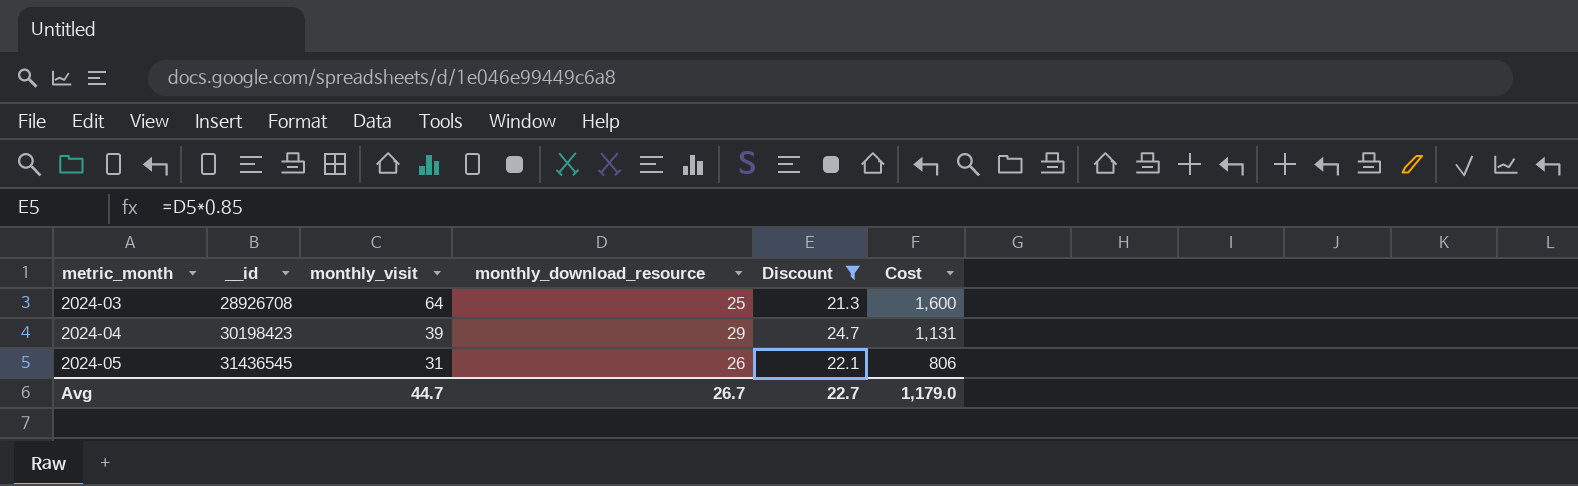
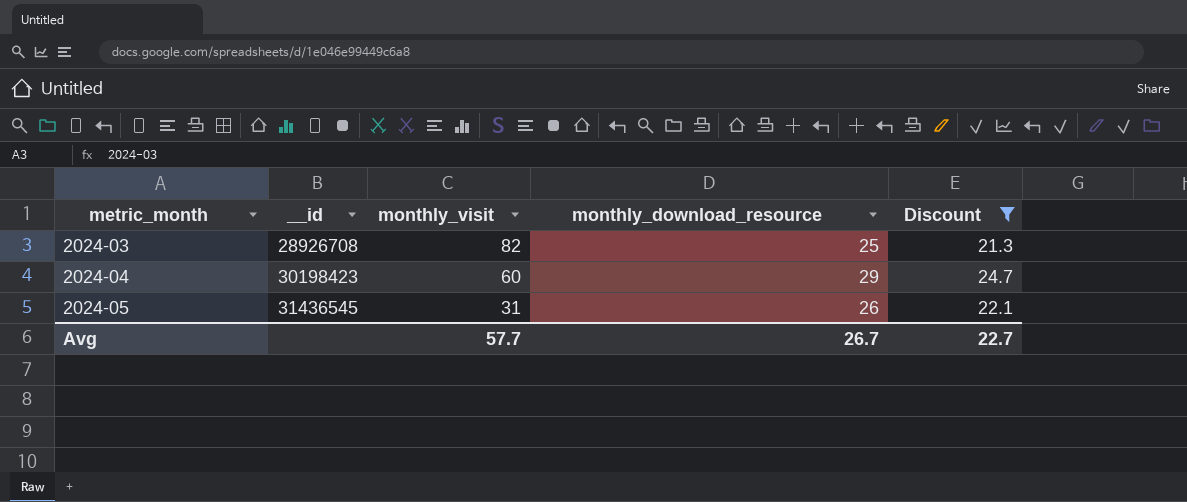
column Cost | formula: [monthly_visit] * [monthly_download_resource] -> none
2024-03 | monthly_visit: 64 -> 82
2024-04 | monthly_visit: 39 -> 60
Avg | monthly_visit: 44.7 -> 57.7

